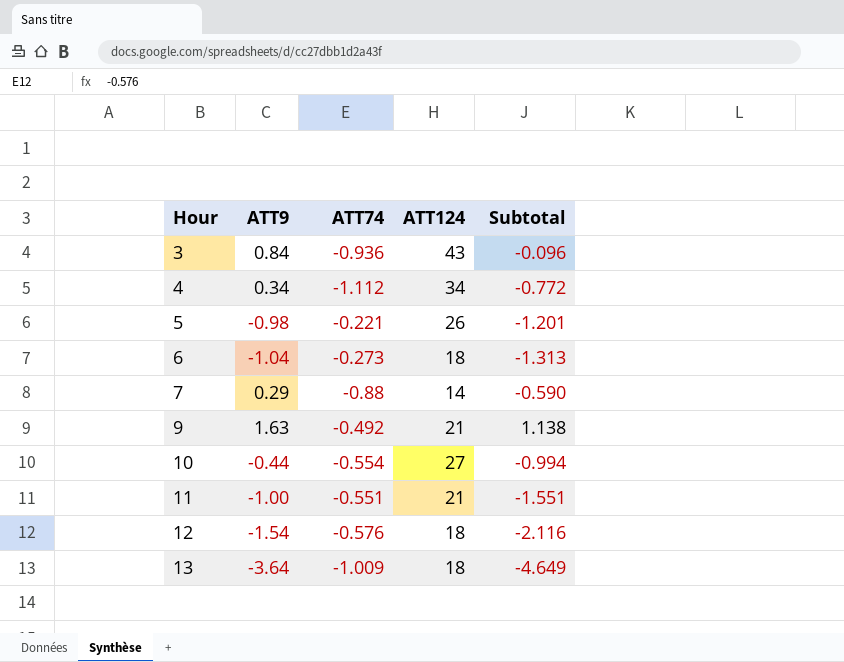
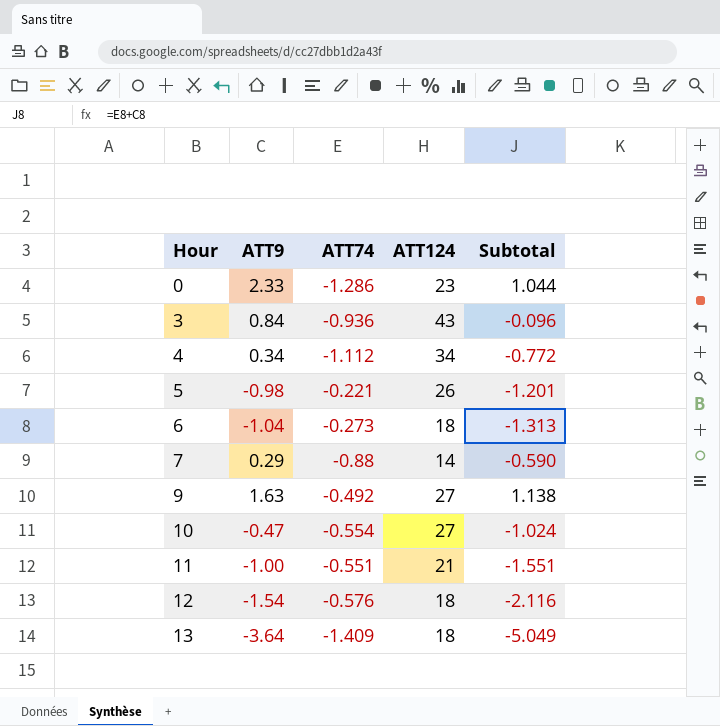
row 0: none -> 2.33 | -1.286 | 23 | 1.044
9 | ATT124: 21 -> 27
10 | ATT9: -0.44 -> -0.47
10 | Subtotal: -0.994 -> -1.024
13 | ATT74: -1.009 -> -1.409
13 | Subtotal: -4.649 -> -5.049

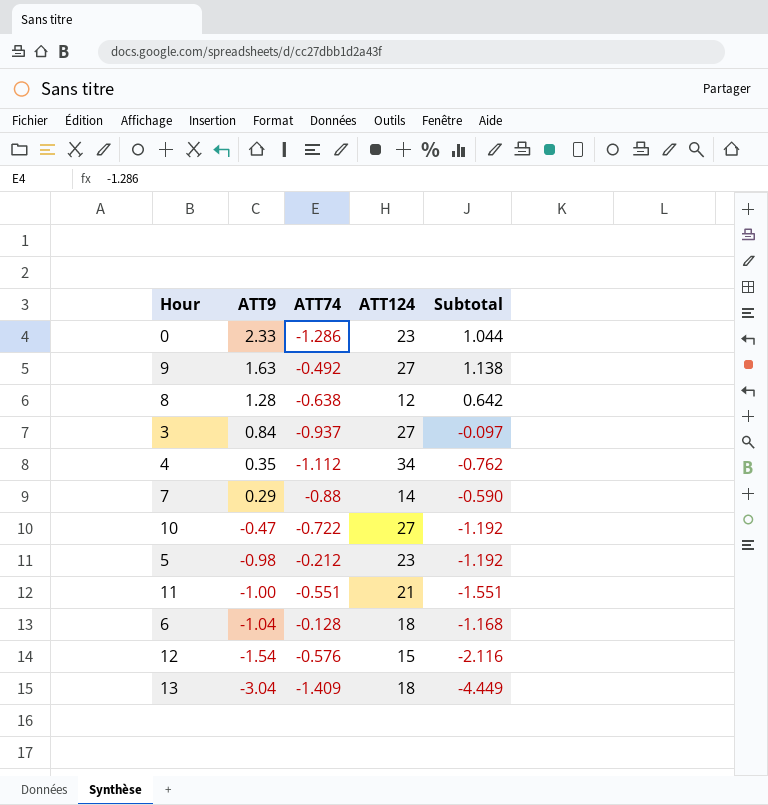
row order: Hour ascending -> ATT9 descending
row 8: none -> 1.28 | -0.638 | 12 | 0.642
3 | ATT74: -0.936 -> -0.937
3 | ATT124: 43 -> 27
3 | Subtotal: -0.096 -> -0.097
4 | ATT9: 0.34 -> 0.35
4 | Subtotal: -0.772 -> -0.762
10 | ATT74: -0.554 -> -0.722
10 | Subtotal: -1.024 -> -1.192
5 | ATT74: -0.221 -> -0.212
5 | ATT124: 26 -> 23
5 | Subtotal: -1.201 -> -1.192
6 | ATT74: -0.273 -> -0.128
6 | Subtotal: -1.313 -> -1.168
12 | ATT124: 18 -> 15
13 | ATT9: -3.64 -> -3.04
13 | Subtotal: -5.049 -> -4.449

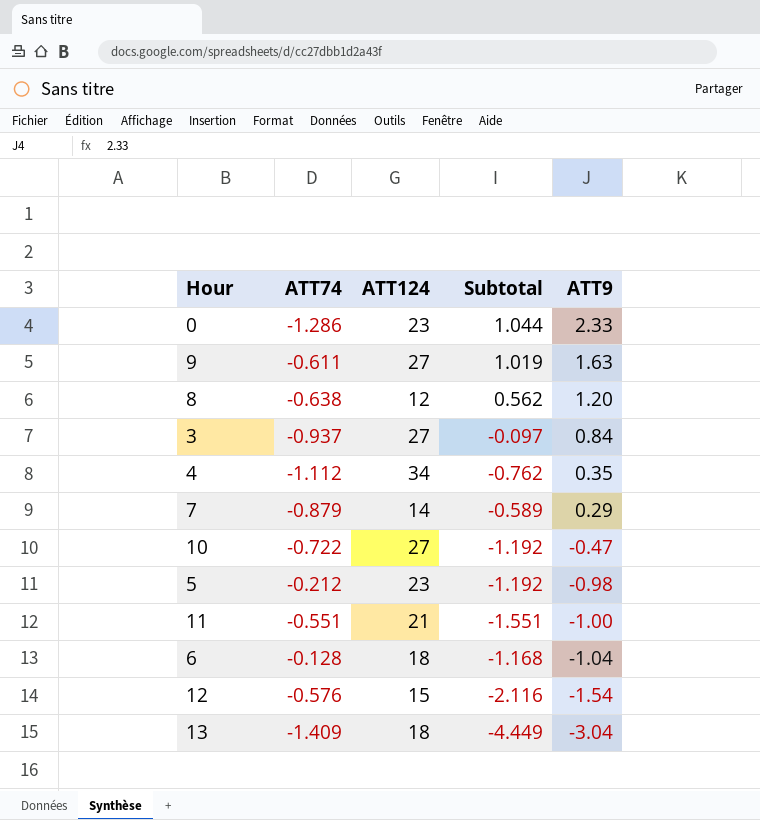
column ATT9 | position: 2 -> 5
9 | ATT74: -0.492 -> -0.611
9 | Subtotal: 1.138 -> 1.019
8 | Subtotal: 0.642 -> 0.562
8 | ATT9: 1.28 -> 1.20
7 | ATT74: -0.88 -> -0.879
7 | Subtotal: -0.590 -> -0.589

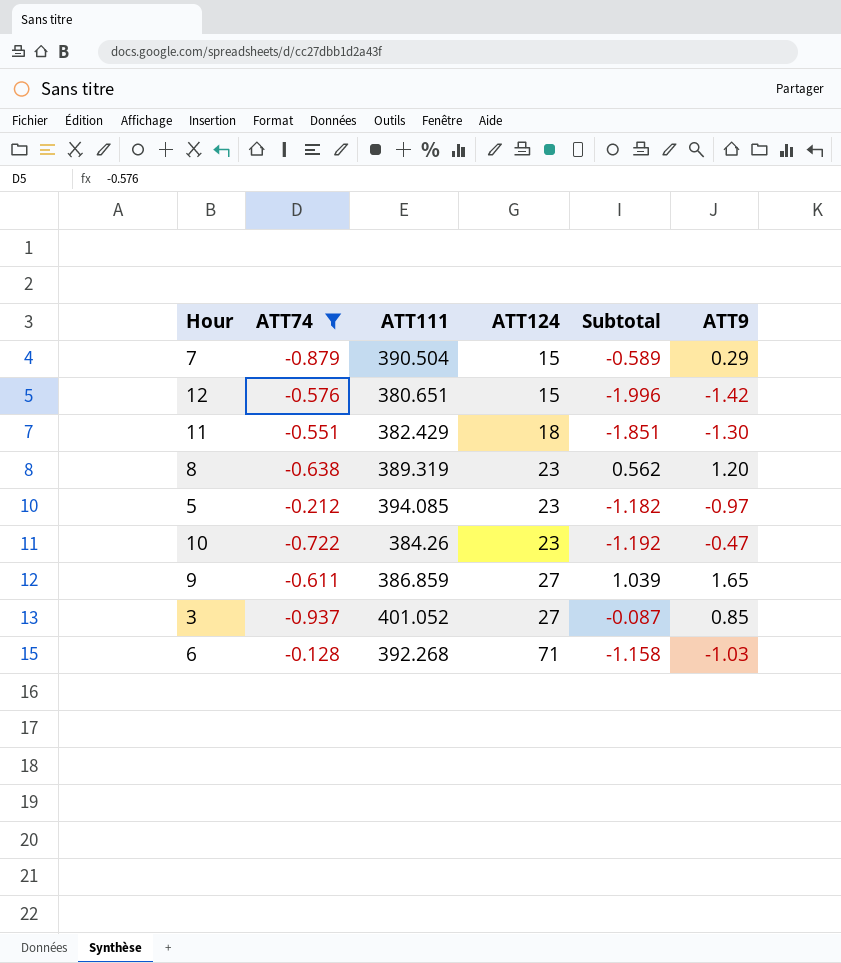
filter: none -> ATT74 >= -0.937
row order: ATT9 descending -> ATT124 ascending
column ATT111 | position: none -> 3
7 | ATT124: 14 -> 15
12 | Subtotal: -2.116 -> -1.996
12 | ATT9: -1.54 -> -1.42
11 | ATT124: 21 -> 18
11 | Subtotal: -1.551 -> -1.851
11 | ATT9: -1.00 -> -1.30
8 | ATT124: 12 -> 23
5 | Subtotal: -1.192 -> -1.182
5 | ATT9: -0.98 -> -0.97
10 | ATT124: 27 -> 23
9 | Subtotal: 1.019 -> 1.039
9 | ATT9: 1.63 -> 1.65
3 | Subtotal: -0.097 -> -0.087
3 | ATT9: 0.84 -> 0.85
6 | ATT124: 18 -> 71
6 | Subtotal: -1.168 -> -1.158
6 | ATT9: -1.04 -> -1.03

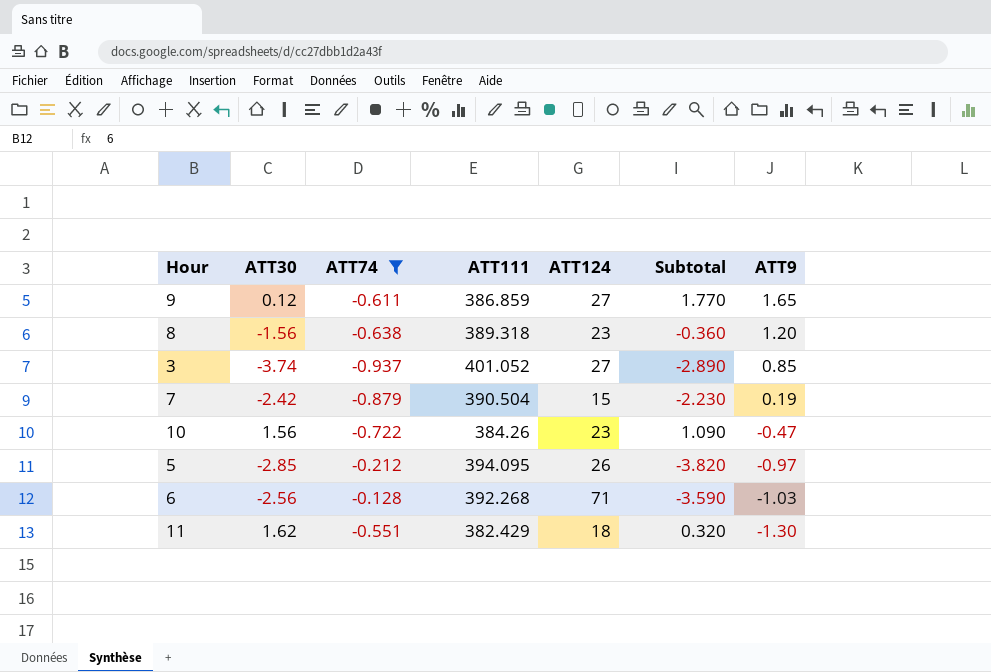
row order: ATT124 ascending -> ATT9 descending
column ATT30 | position: none -> 2
column Subtotal | formula: [ATT74] + [ATT9] -> [ATT30] + [ATT9]
row 12: -0.576 | 380.651 | 15 | -1.996 | -1.42 -> none
8 | ATT111: 389.319 -> 389.318
7 | ATT9: 0.29 -> 0.19
5 | ATT111: 394.085 -> 394.095
5 | ATT124: 23 -> 26

